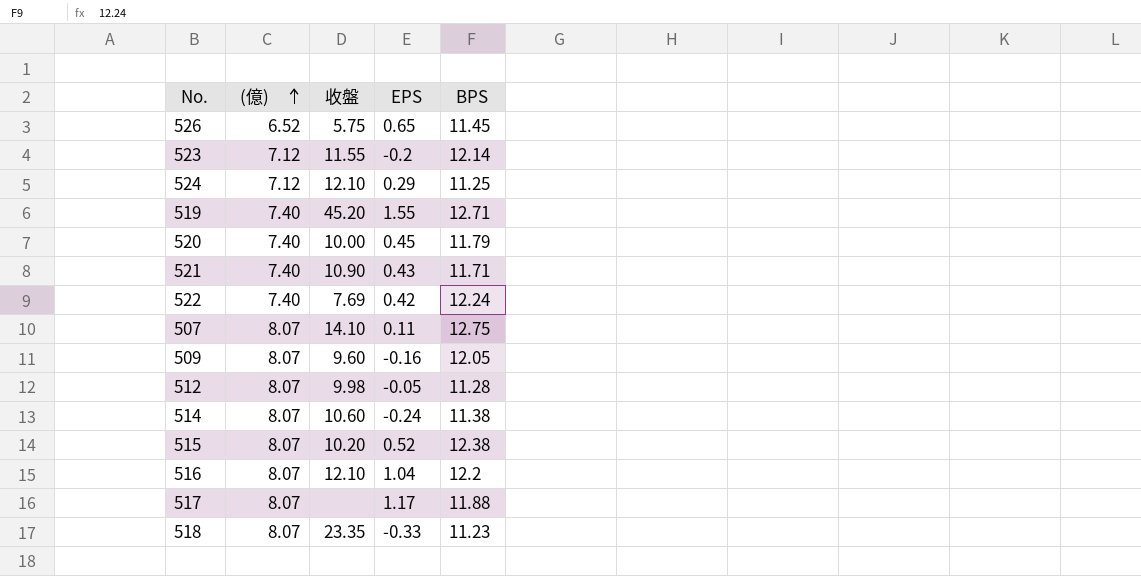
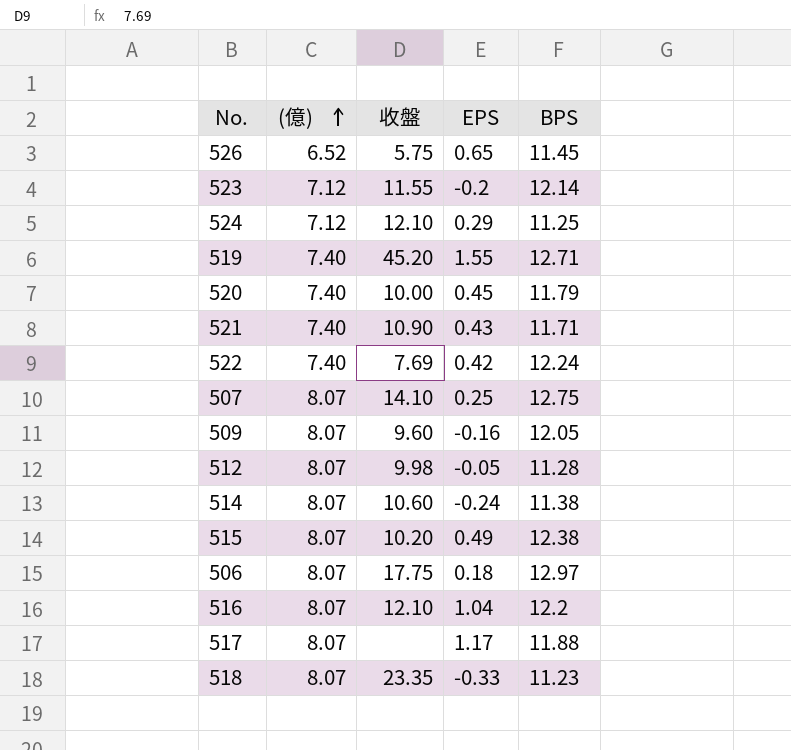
507 | EPS: 0.11 -> 0.25
515 | EPS: 0.52 -> 0.49
row 506: none -> 8.07 | 17.75 | 0.18 | 12.97

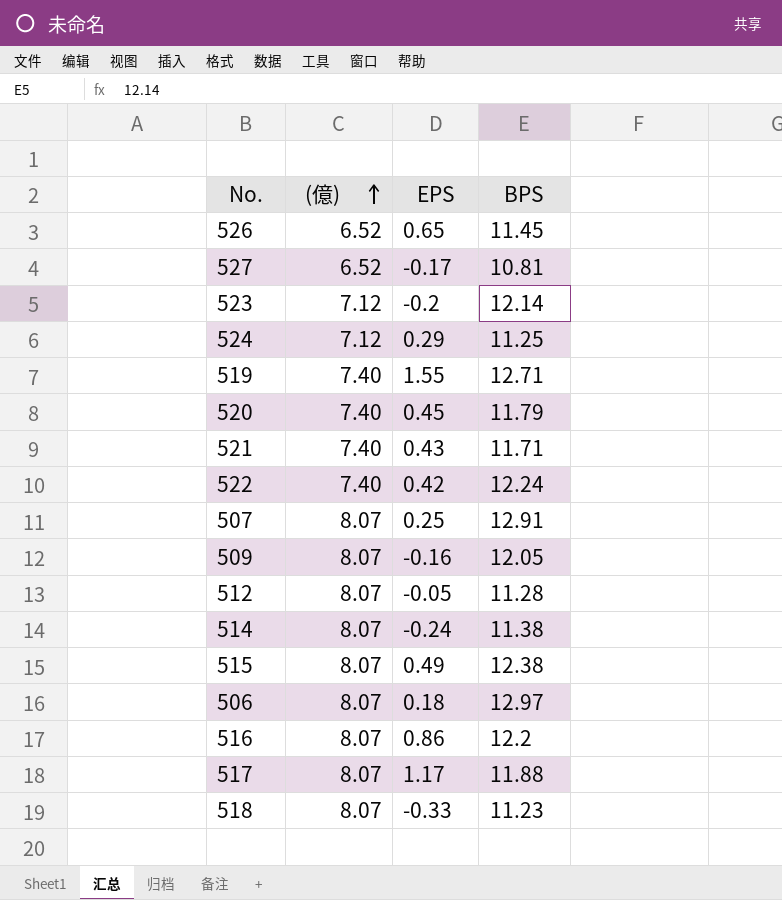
column 收盤 | position: 3 -> none
row 527: none -> 6.52 | -0.17 | 10.81
507 | BPS: 12.75 -> 12.91
516 | EPS: 1.04 -> 0.86

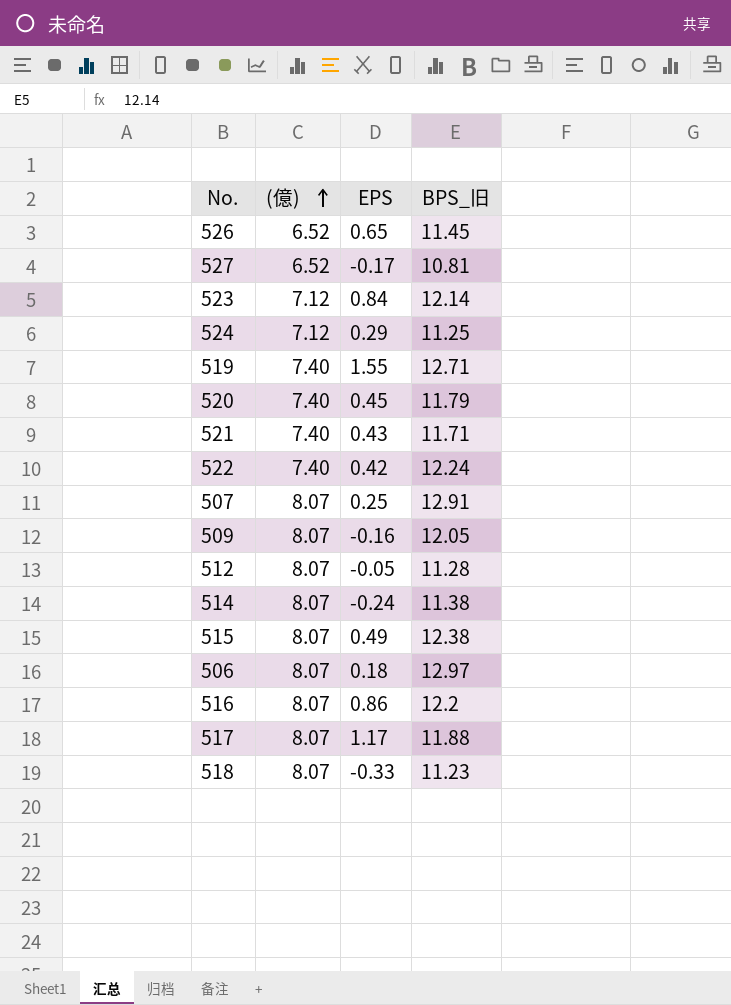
column name: BPS -> BPS_旧
523 | EPS: -0.2 -> 0.84

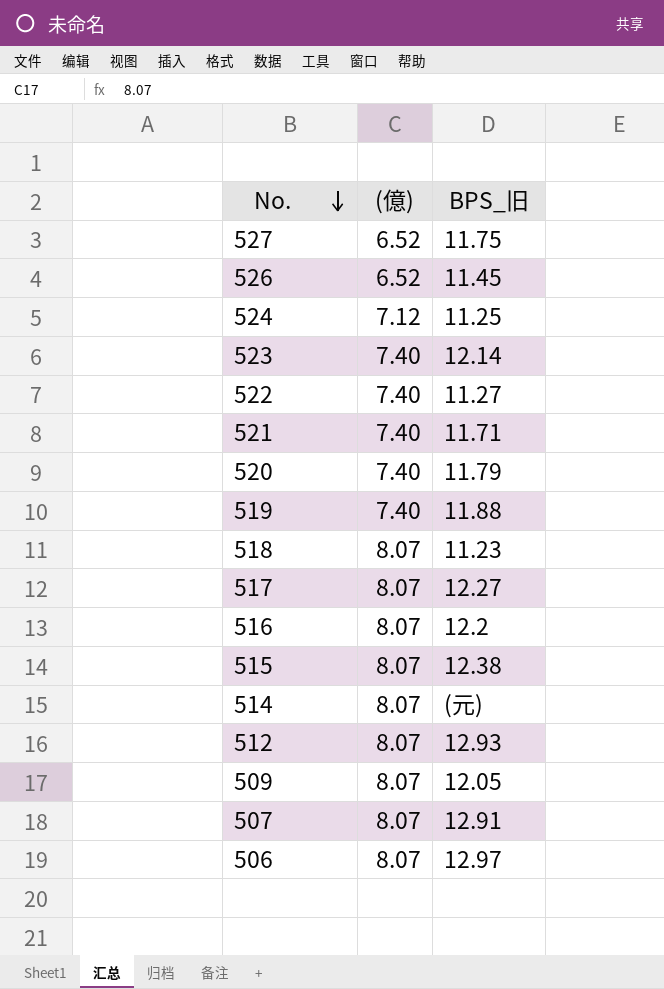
row order: (億) ascending -> No. descending
column EPS | position: 3 -> none
527 | BPS_旧: 10.81 -> 11.75
523 | (億): 7.12 -> 7.40
522 | BPS_旧: 12.24 -> 11.27
519 | BPS_旧: 12.71 -> 11.88
517 | BPS_旧: 11.88 -> 12.27
514 | BPS_旧: 11.38 -> (元)
512 | BPS_旧: 11.28 -> 12.93

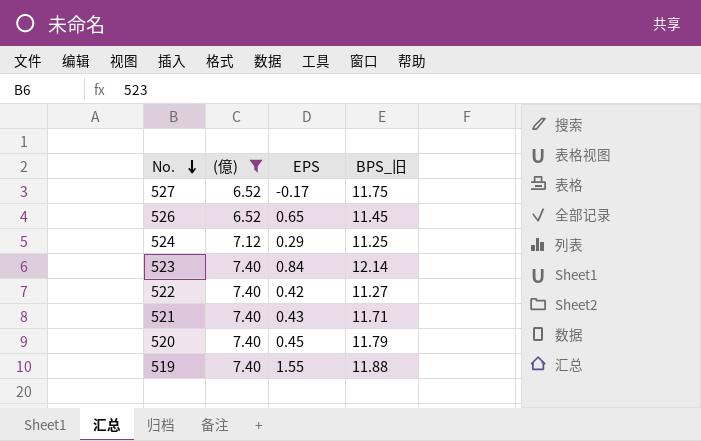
filter: none -> (億) != 8.07
column EPS | position: none -> 3

